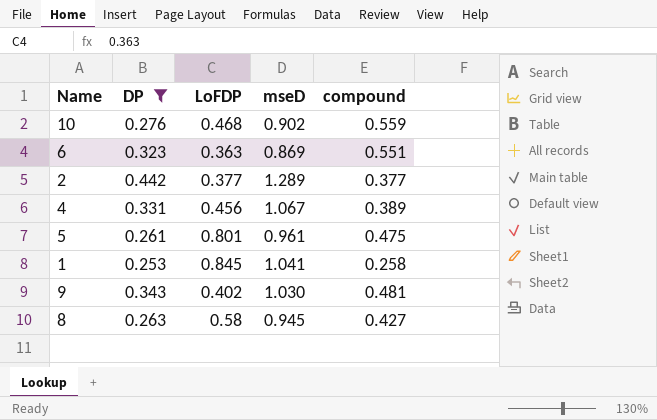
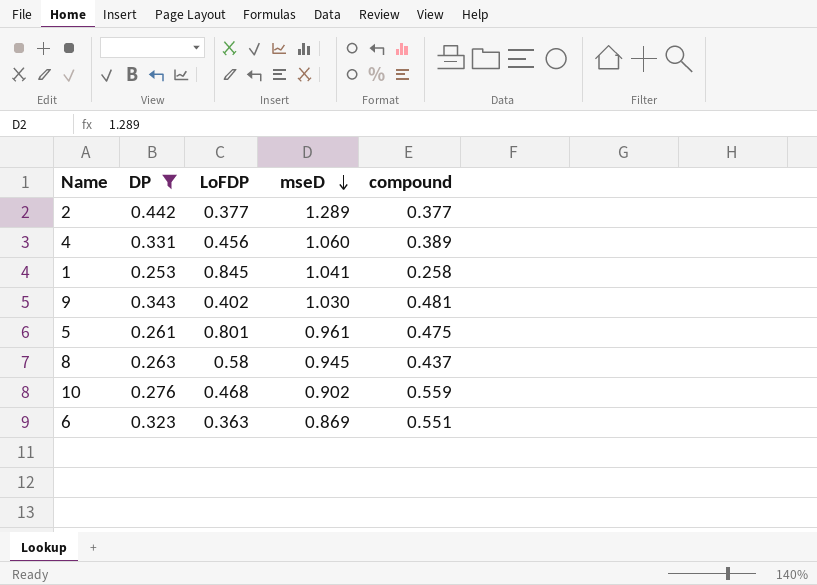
row order: none -> mseD descending
4 | mseD: 1.067 -> 1.060
8 | compound: 0.427 -> 0.437

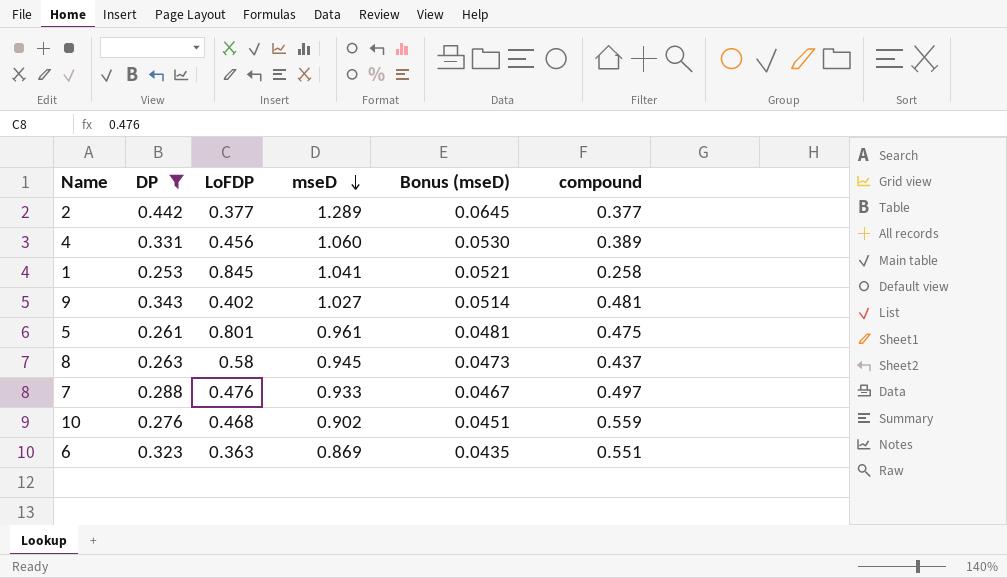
column Bonus (mseD) | formula: none -> [mseD] * 0.05
9 | mseD: 1.030 -> 1.027
row 7: none -> 0.288 | 0.476 | 0.933 | 0.0467 | 0.497

